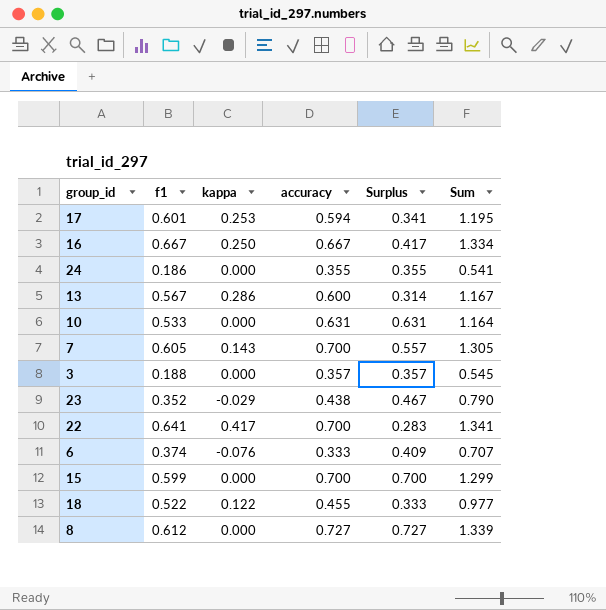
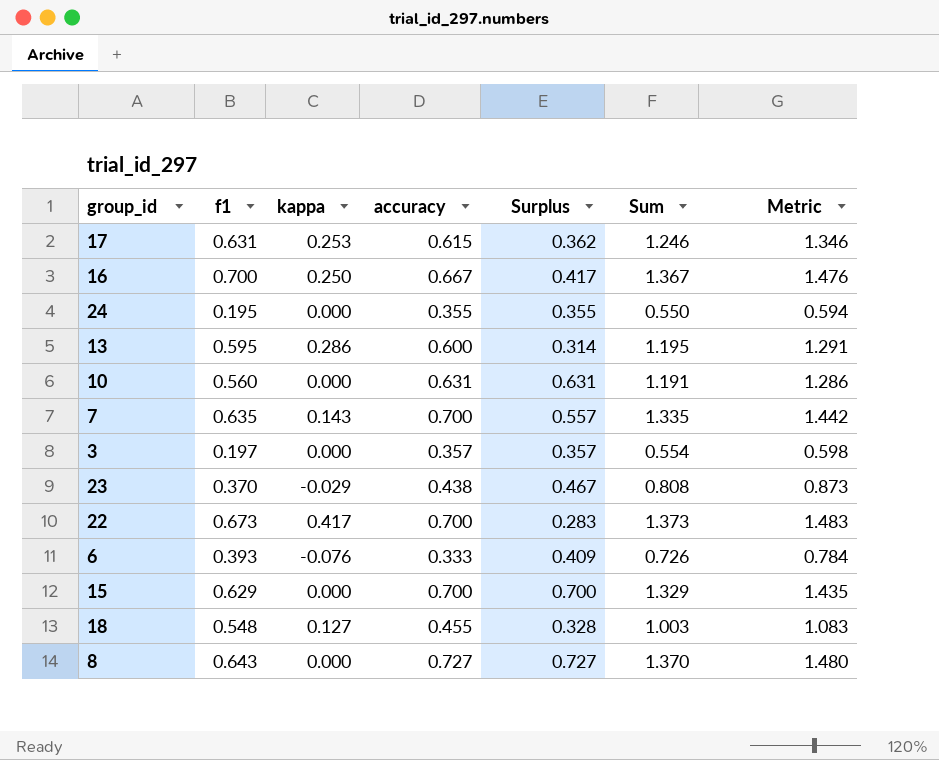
column Metric | formula: none -> [Sum] * 1.08
17 | f1: 0.601 -> 0.631
17 | accuracy: 0.594 -> 0.615
17 | Surplus: 0.341 -> 0.362
17 | Sum: 1.195 -> 1.246
16 | f1: 0.667 -> 0.700
16 | Sum: 1.334 -> 1.367
24 | f1: 0.186 -> 0.195
24 | Sum: 0.541 -> 0.550
13 | f1: 0.567 -> 0.595
13 | Sum: 1.167 -> 1.195
10 | f1: 0.533 -> 0.560
10 | Sum: 1.164 -> 1.191
7 | f1: 0.605 -> 0.635
7 | Sum: 1.305 -> 1.335
3 | f1: 0.188 -> 0.197
3 | Sum: 0.545 -> 0.554
23 | f1: 0.352 -> 0.370
23 | Sum: 0.790 -> 0.808
22 | f1: 0.641 -> 0.673
22 | Sum: 1.341 -> 1.373
6 | f1: 0.374 -> 0.393
6 | Sum: 0.707 -> 0.726
15 | f1: 0.599 -> 0.629
15 | Sum: 1.299 -> 1.329
18 | f1: 0.522 -> 0.548
18 | kappa: 0.122 -> 0.127
18 | Surplus: 0.333 -> 0.328
18 | Sum: 0.977 -> 1.003
8 | f1: 0.612 -> 0.643
8 | Sum: 1.339 -> 1.370

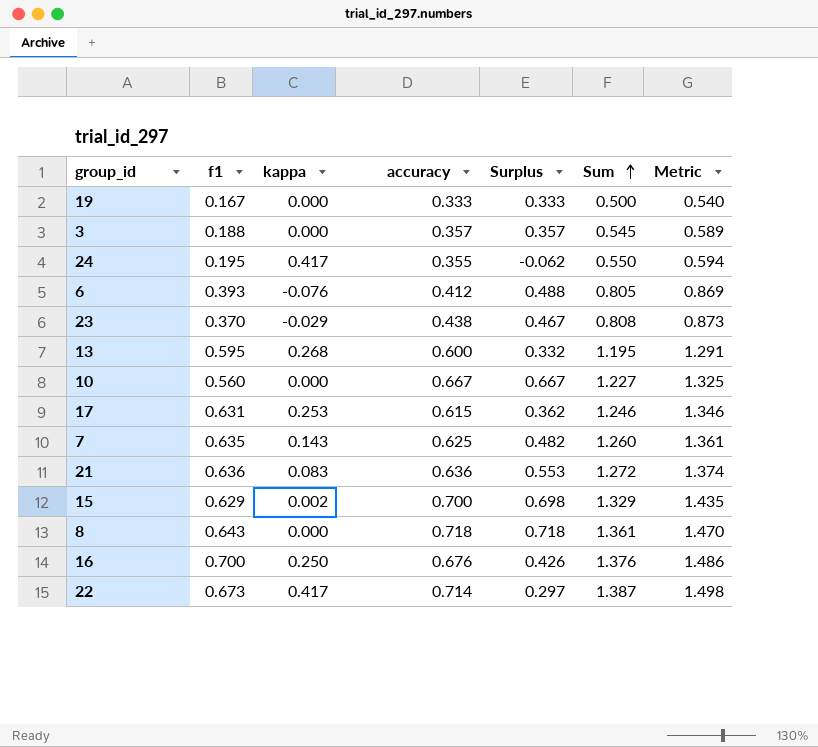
row order: none -> Sum ascending
row 18: 0.548 | 0.127 | 0.455 | 0.328 | 1.003 | 1.083 -> none
row 19: none -> 0.167 | 0.000 | 0.333 | 0.333 | 0.500 | 0.540
3 | f1: 0.197 -> 0.188
3 | Sum: 0.554 -> 0.545
3 | Metric: 0.598 -> 0.589
24 | kappa: 0.000 -> 0.417
24 | Surplus: 0.355 -> -0.062
6 | accuracy: 0.333 -> 0.412
6 | Surplus: 0.409 -> 0.488
6 | Sum: 0.726 -> 0.805
6 | Metric: 0.784 -> 0.869
13 | kappa: 0.286 -> 0.268
13 | Surplus: 0.314 -> 0.332
10 | accuracy: 0.631 -> 0.667
10 | Surplus: 0.631 -> 0.667
10 | Sum: 1.191 -> 1.227
10 | Metric: 1.286 -> 1.325
7 | accuracy: 0.700 -> 0.625
7 | Surplus: 0.557 -> 0.482
7 | Sum: 1.335 -> 1.260
7 | Metric: 1.442 -> 1.361
row 21: none -> 0.636 | 0.083 | 0.636 | 0.553 | 1.272 | 1.374
15 | kappa: 0.000 -> 0.002
15 | Surplus: 0.700 -> 0.698
8 | accuracy: 0.727 -> 0.718
8 | Surplus: 0.727 -> 0.718
8 | Sum: 1.370 -> 1.361
8 | Metric: 1.480 -> 1.470
16 | accuracy: 0.667 -> 0.676
16 | Surplus: 0.417 -> 0.426
16 | Sum: 1.367 -> 1.376
16 | Metric: 1.476 -> 1.486
22 | accuracy: 0.700 -> 0.714
22 | Surplus: 0.283 -> 0.297
22 | Sum: 1.373 -> 1.387
22 | Metric: 1.483 -> 1.498

